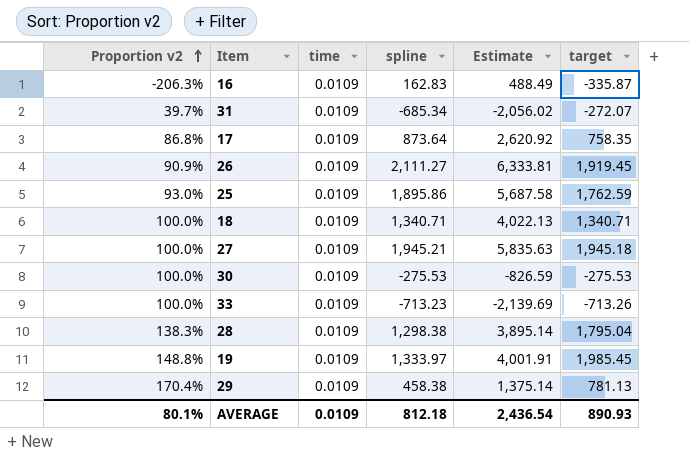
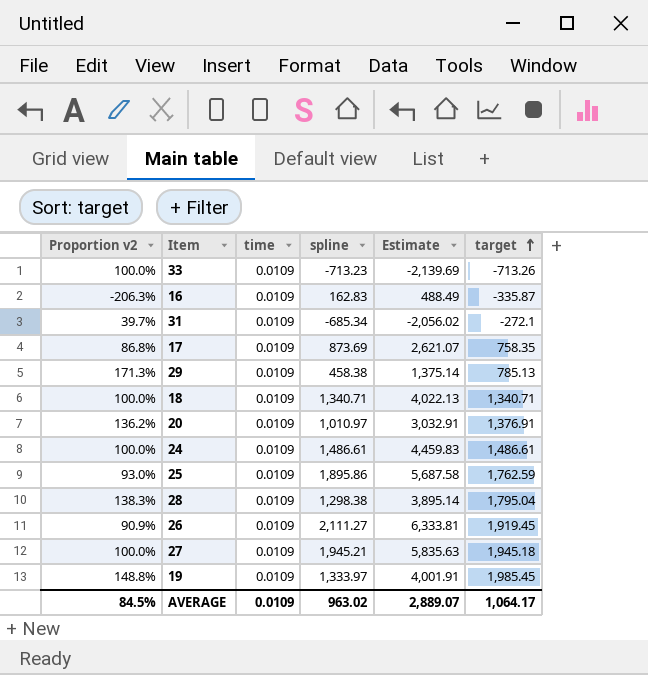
row order: Proportion v2 ascending -> target ascending
row 30: 100.0% | 0.0109 | -275.53 | -826.59 | -275.53 -> none
31 | target: -272.07 -> -272.1
17 | spline: 873.64 -> 873.69
17 | Estimate: 2,620.92 -> 2,621.07
29 | Proportion v2: 170.4% -> 171.3%
29 | target: 781.13 -> 785.13
row 20: none -> 136.2% | 0.0109 | 1,010.97 | 3,032.91 | 1,376.91
row 24: none -> 100.0% | 0.0109 | 1,486.61 | 4,459.83 | 1,486.61
AVERAGE | Proportion v2: 80.1% -> 84.5%
AVERAGE | spline: 812.18 -> 963.02
AVERAGE | Estimate: 2,436.54 -> 2,889.07
AVERAGE | target: 890.93 -> 1,064.17

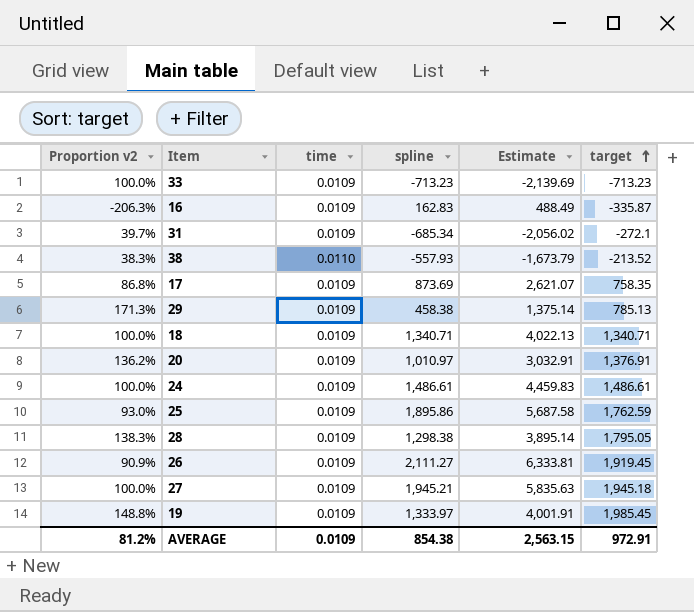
33 | target: -713.26 -> -713.23
row 38: none -> 38.3% | 0.0110 | -557.93 | -1,673.79 | -213.52
28 | target: 1,795.04 -> 1,795.05
AVERAGE | Proportion v2: 84.5% -> 81.2%
AVERAGE | spline: 963.02 -> 854.38
AVERAGE | Estimate: 2,889.07 -> 2,563.15
AVERAGE | target: 1,064.17 -> 972.91

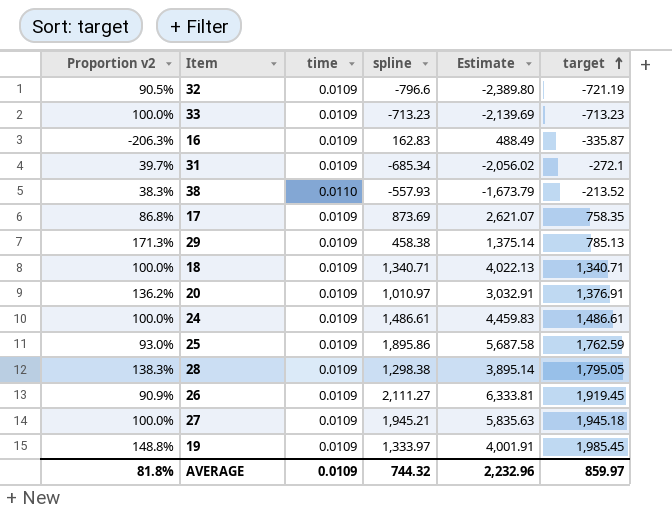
row 32: none -> 90.5% | 0.0109 | -796.6 | -2,389.80 | -721.19
AVERAGE | Proportion v2: 81.2% -> 81.8%
AVERAGE | spline: 854.38 -> 744.32
AVERAGE | Estimate: 2,563.15 -> 2,232.96
AVERAGE | target: 972.91 -> 859.97

